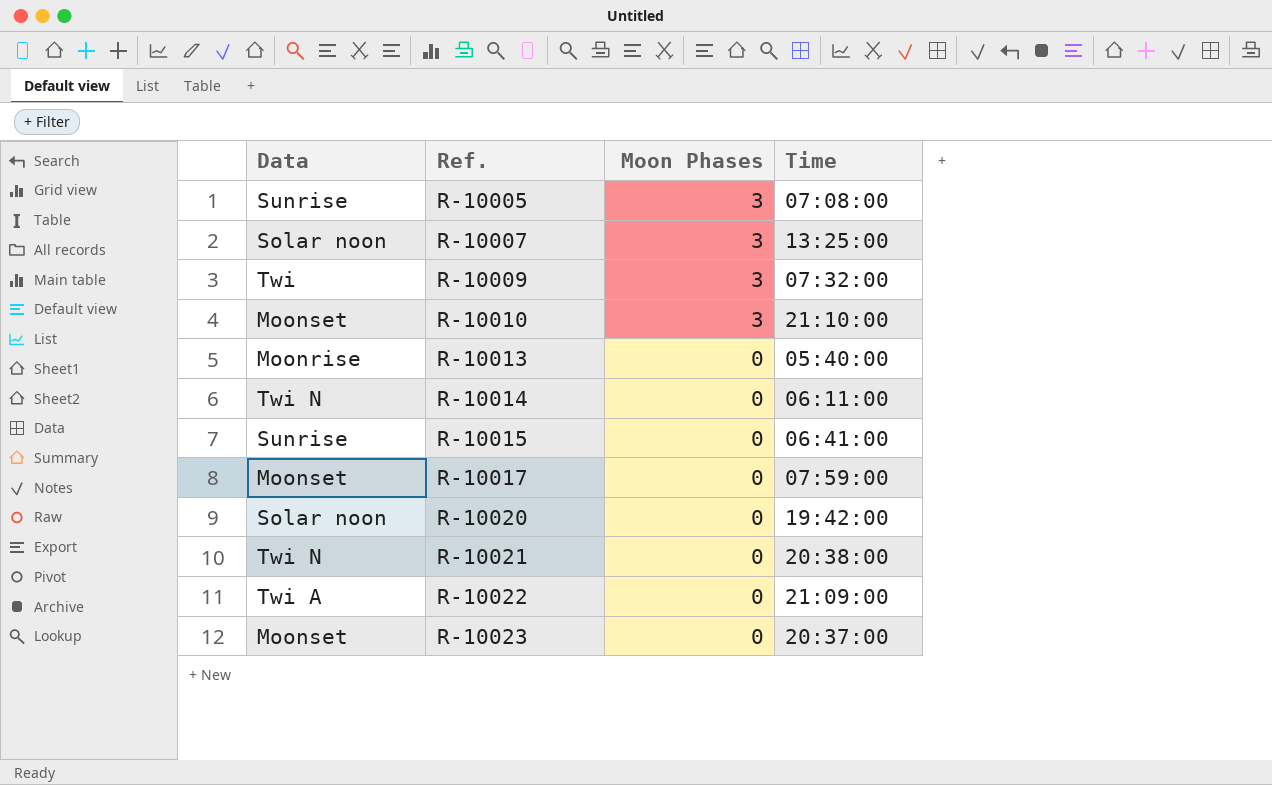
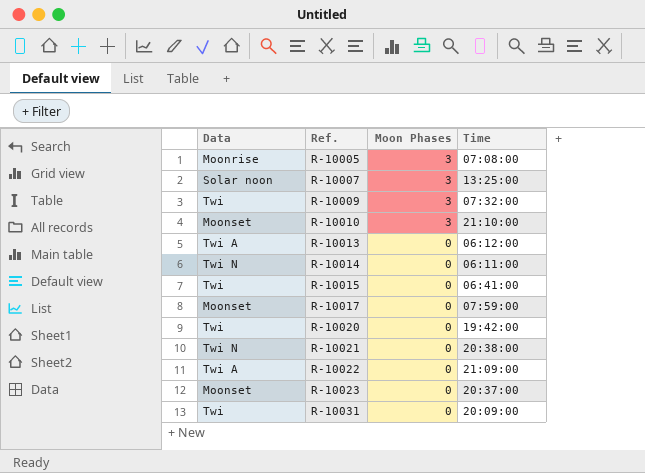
R-10005 | Data: Sunrise -> Moonrise
R-10013 | Data: Moonrise -> Twi A
R-10013 | Time: 05:40:00 -> 06:12:00
R-10015 | Data: Sunrise -> Twi
R-10020 | Data: Solar noon -> Twi
row R-10031: none -> Twi | 0 | 20:09:00

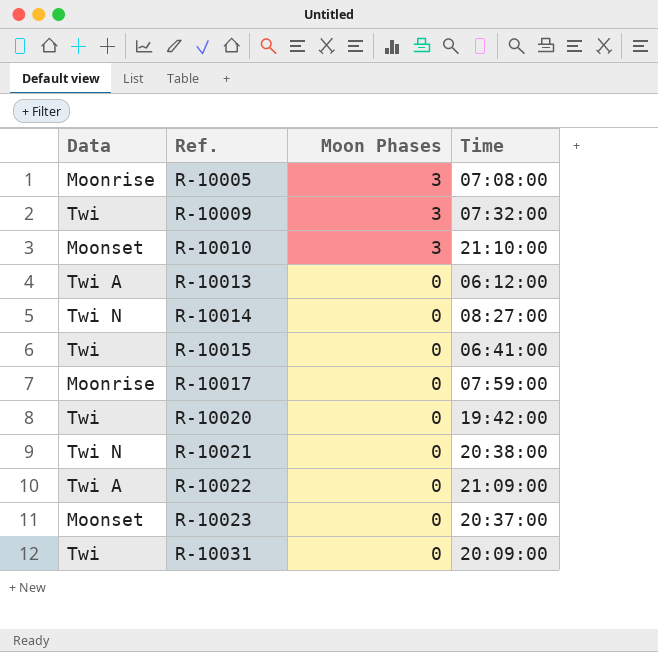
row R-10007: Solar noon | 3 | 13:25:00 -> none
R-10014 | Time: 06:11:00 -> 08:27:00
R-10017 | Data: Moonset -> Moonrise

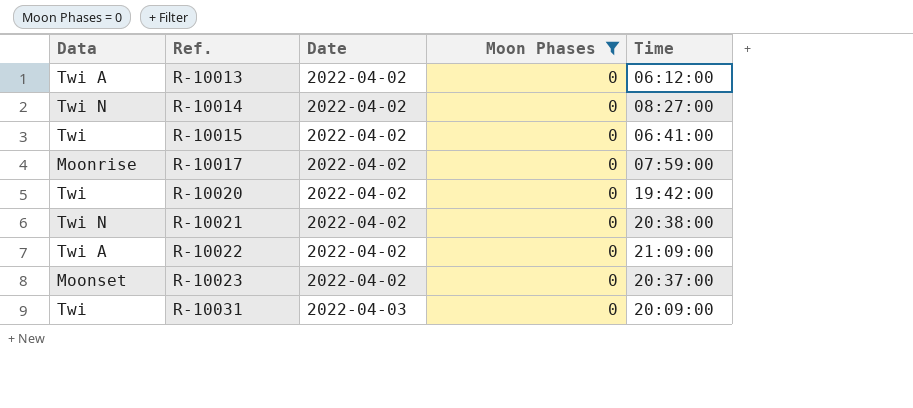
filter: none -> Moon Phases = 0
column Date | position: none -> 3

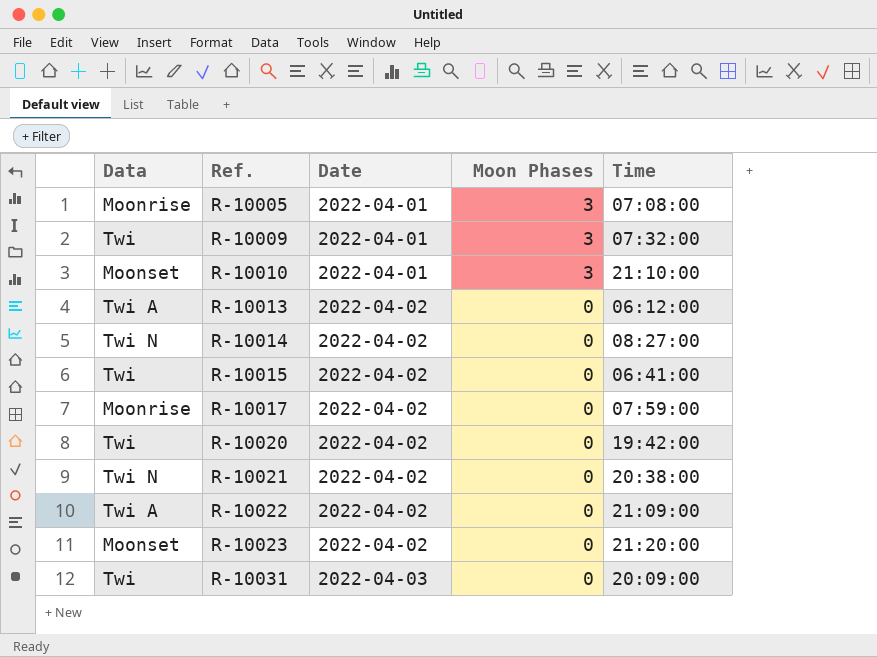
filter: Moon Phases = 0 -> none
R-10023 | Time: 20:37:00 -> 21:20:00

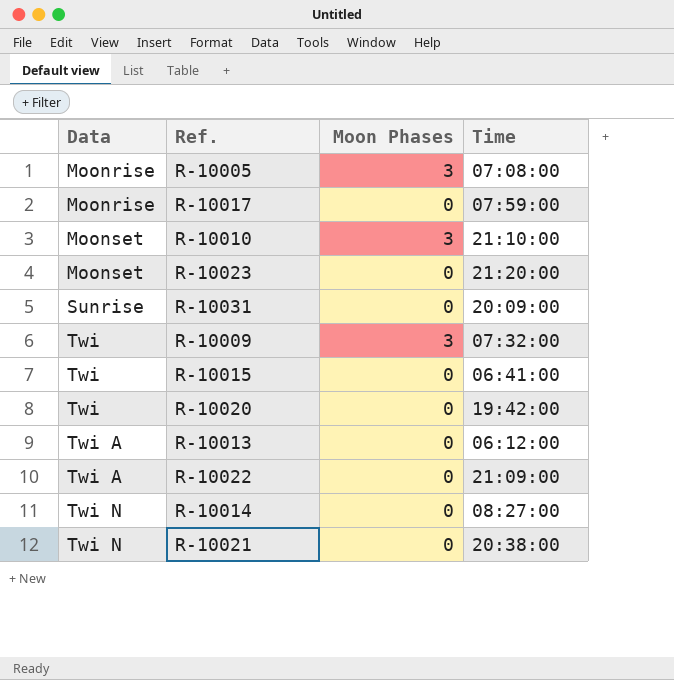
row order: Ref. ascending -> Data ascending
column Date | position: 3 -> none
R-10031 | Data: Twi -> Sunrise

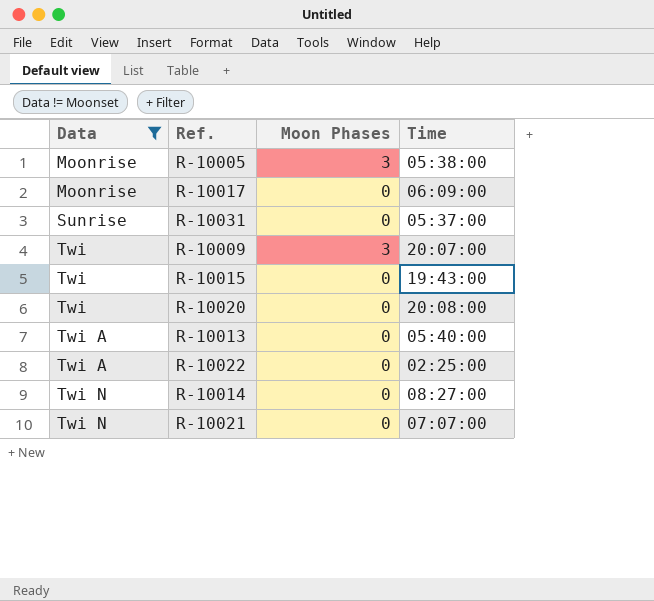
filter: none -> Data != Moonset
R-10005 | Time: 07:08:00 -> 05:38:00
R-10017 | Time: 07:59:00 -> 06:09:00
R-10031 | Time: 20:09:00 -> 05:37:00
R-10009 | Time: 07:32:00 -> 20:07:00
R-10015 | Time: 06:41:00 -> 19:43:00
R-10020 | Time: 19:42:00 -> 20:08:00
R-10013 | Time: 06:12:00 -> 05:40:00
R-10022 | Time: 21:09:00 -> 02:25:00
R-10021 | Time: 20:38:00 -> 07:07:00

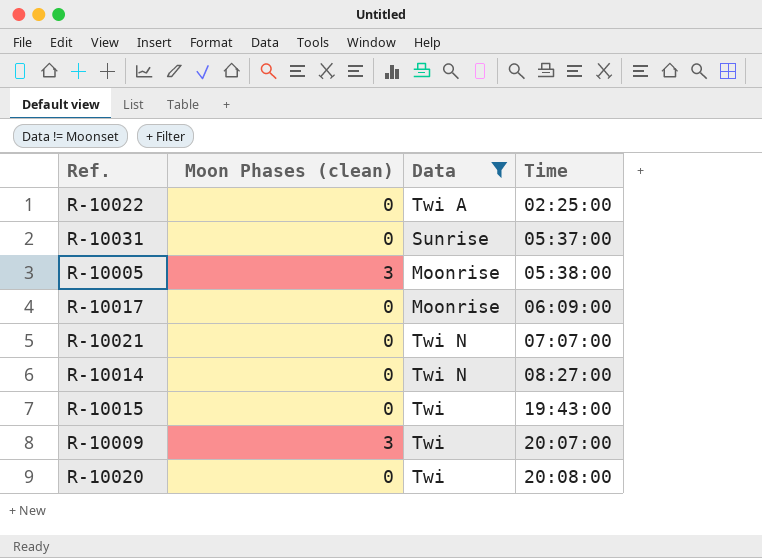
row order: Data ascending -> Time ascending
column name: Moon Phases -> Moon Phases (clean)
column Data | position: 1 -> 3
row R-10013: Twi A | 0 | 05:40:00 -> none

